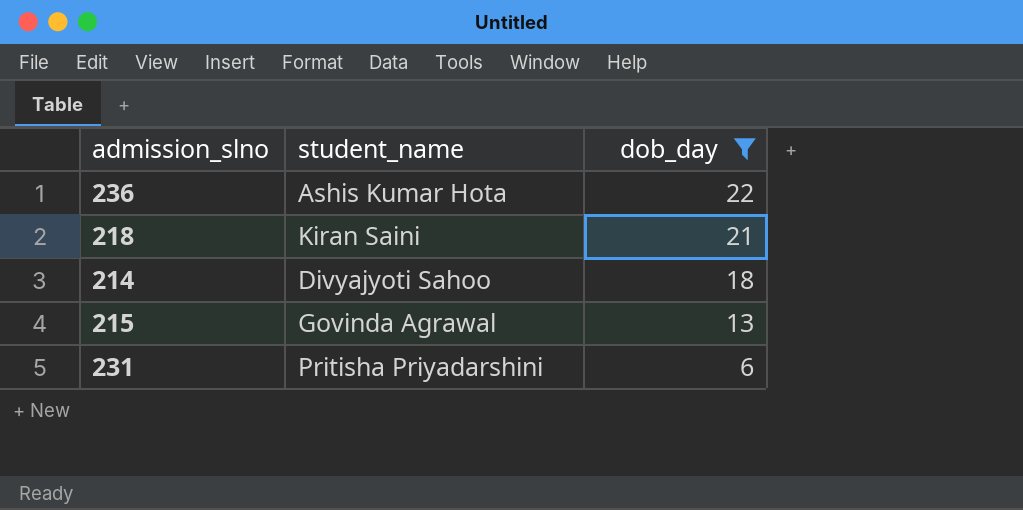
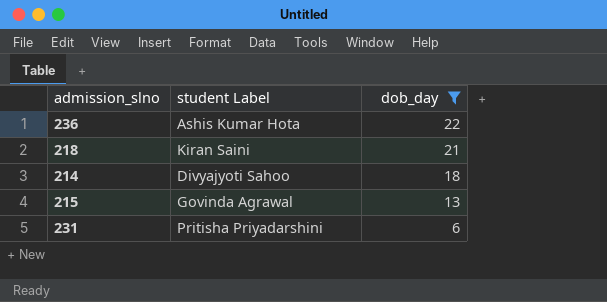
column name: student_name -> student Label

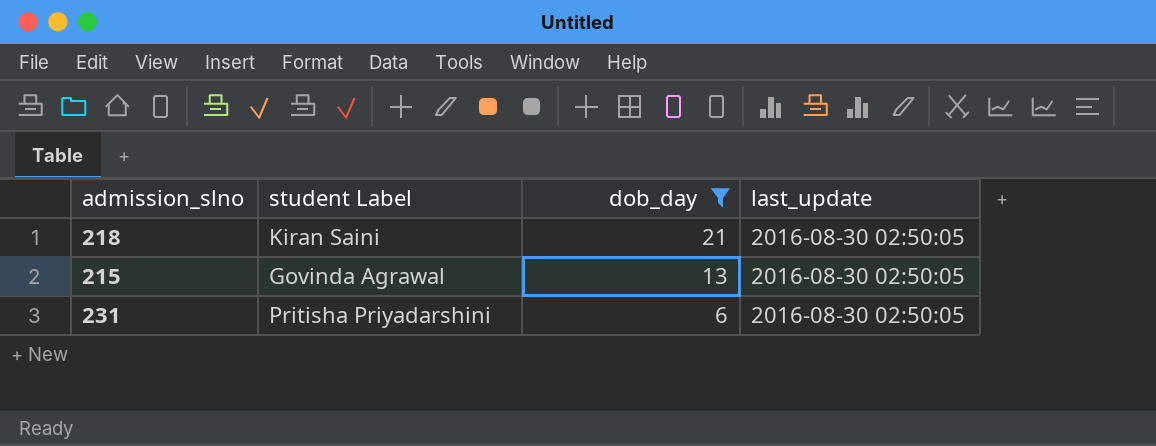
column last_update | position: none -> 4
row 236: Ashis Kumar Hota | 22 -> none
row 214: Divyajyoti Sahoo | 18 -> none

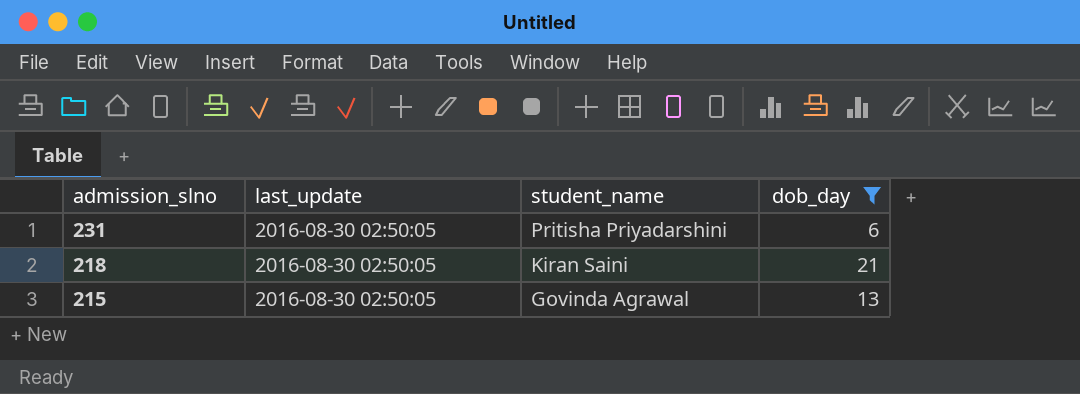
row order: dob_day descending -> admission_slno descending
column last_update | position: 4 -> 2
column name: student Label -> student_name

